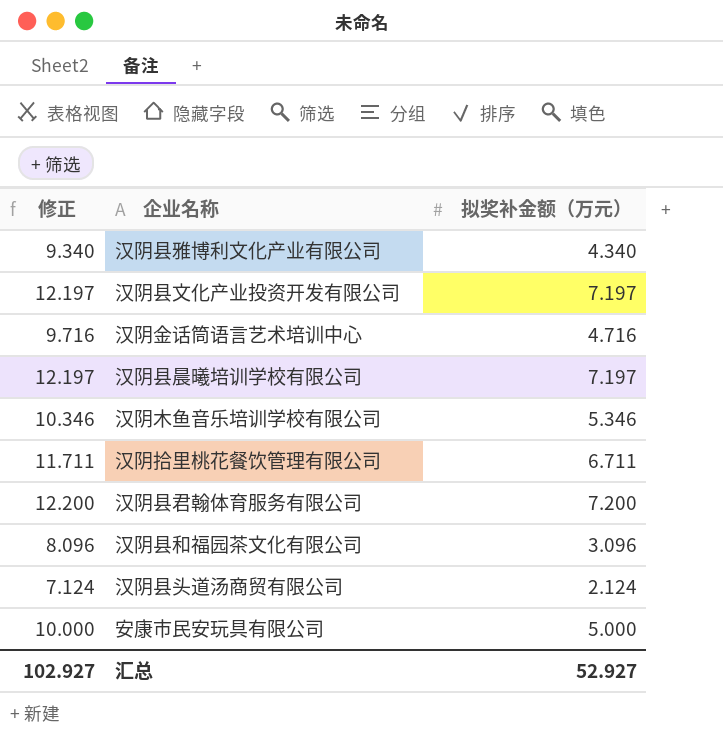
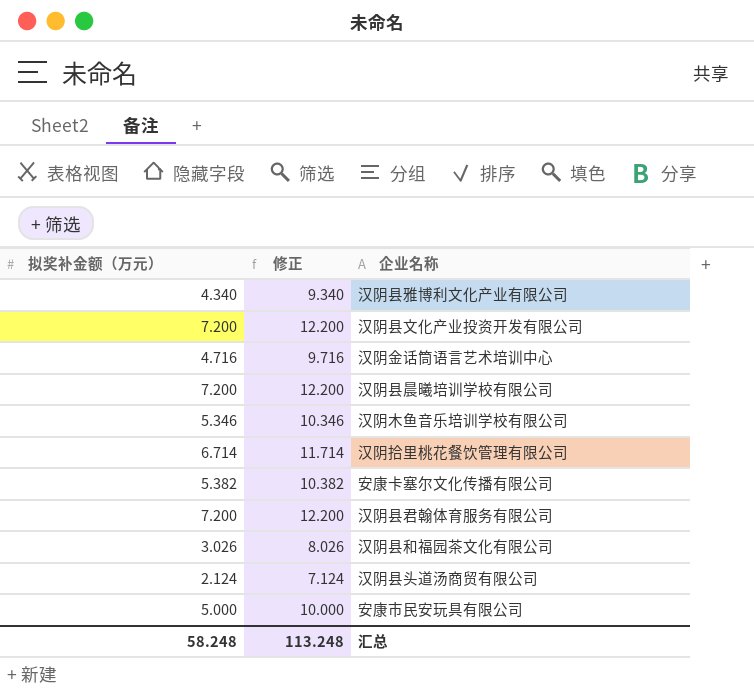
column 拟奖补金额（万元） | position: 3 -> 1
汉阴县文化产业投资开发有限公司 | 拟奖补金额（万元）: 7.197 -> 7.200
汉阴县文化产业投资开发有限公司 | 修正: 12.197 -> 12.200
汉阴县晨曦培训学校有限公司 | 拟奖补金额（万元）: 7.197 -> 7.200
汉阴县晨曦培训学校有限公司 | 修正: 12.197 -> 12.200
汉阴拾里桃花餐饮管理有限公司 | 拟奖补金额（万元）: 6.711 -> 6.714
汉阴拾里桃花餐饮管理有限公司 | 修正: 11.711 -> 11.714
row 安康卡塞尔文化传播有限公司: none -> 5.382 | 10.382
汉阴县和福园茶文化有限公司 | 拟奖补金额（万元）: 3.096 -> 3.026
汉阴县和福园茶文化有限公司 | 修正: 8.096 -> 8.026
汇总 | 拟奖补金额（万元）: 52.927 -> 58.248
汇总 | 修正: 102.927 -> 113.248

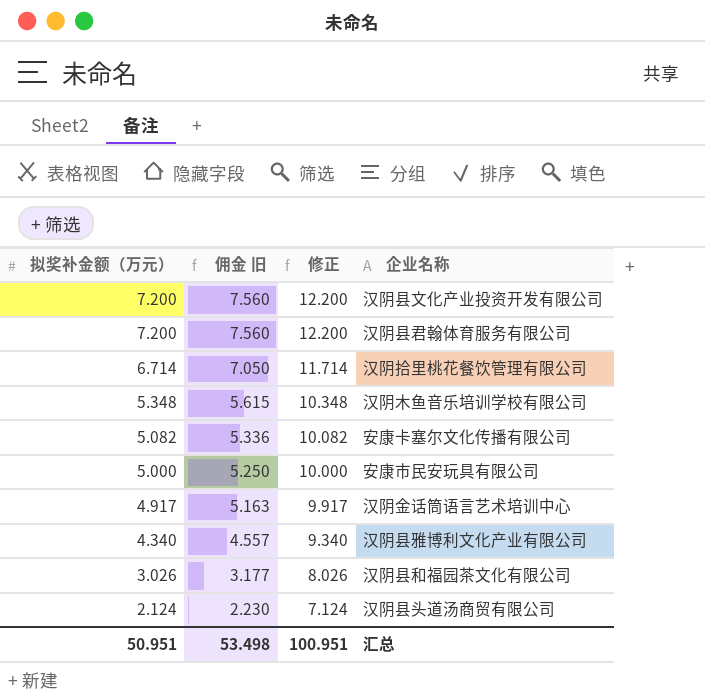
row order: none -> 拟奖补金额（万元） descending
column 佣金 旧 | formula: none -> [拟奖补金额（万元）] * 1.05
row 汉阴县晨曦培训学校有限公司: 7.200 | 12.200 -> none
汉阴木鱼音乐培训学校有限公司 | 拟奖补金额（万元）: 5.346 -> 5.348
汉阴木鱼音乐培训学校有限公司 | 修正: 10.346 -> 10.348
安康卡塞尔文化传播有限公司 | 拟奖补金额（万元）: 5.382 -> 5.082
安康卡塞尔文化传播有限公司 | 修正: 10.382 -> 10.082
汉阴金话筒语言艺术培训中心 | 拟奖补金额（万元）: 4.716 -> 4.917
汉阴金话筒语言艺术培训中心 | 修正: 9.716 -> 9.917
汇总 | 拟奖补金额（万元）: 58.248 -> 50.951
汇总 | 修正: 113.248 -> 100.951

